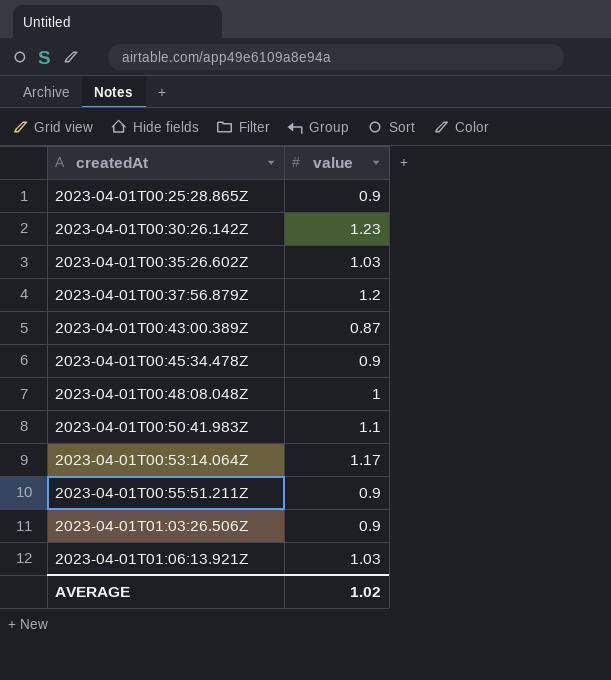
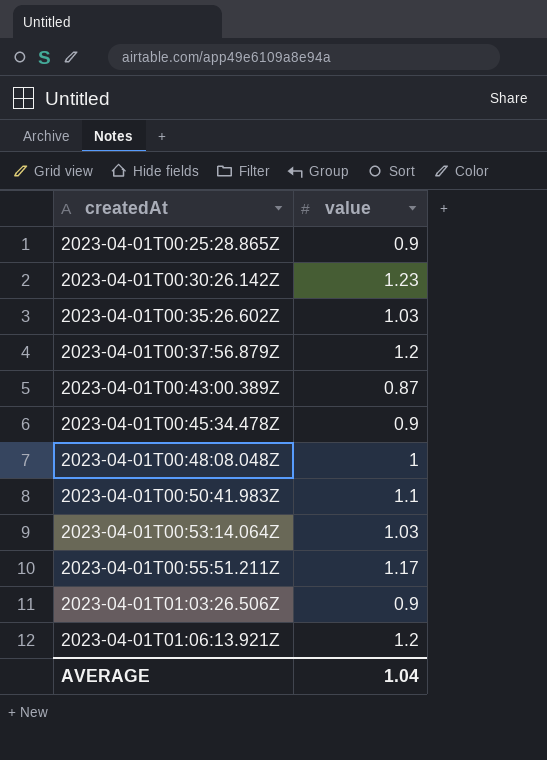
2023-04-01T00:53:14.064Z | value: 1.17 -> 1.03
2023-04-01T00:55:51.211Z | value: 0.9 -> 1.17
2023-04-01T01:06:13.921Z | value: 1.03 -> 1.2
AVERAGE | value: 1.02 -> 1.04

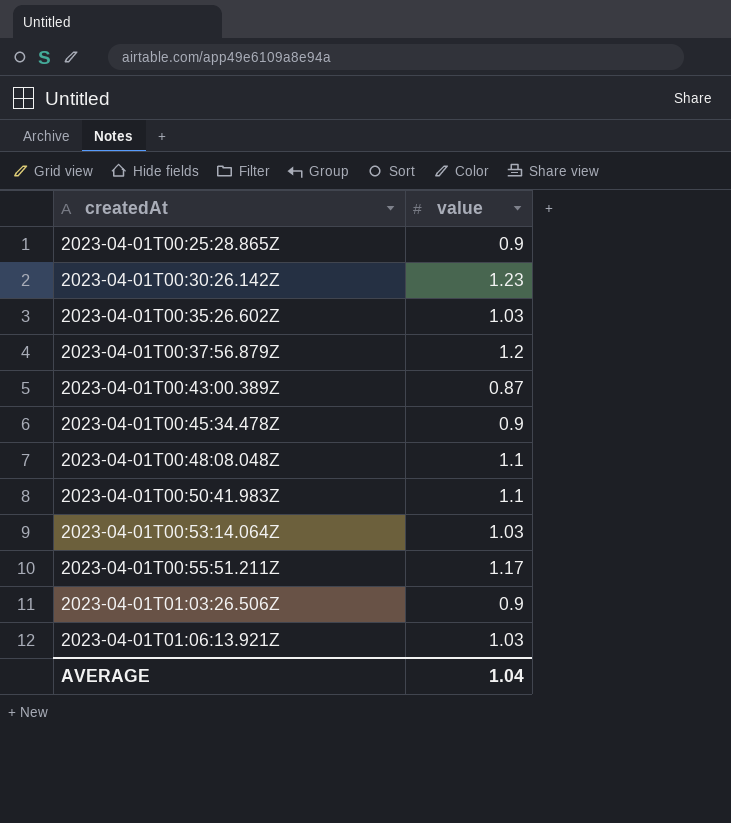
2023-04-01T00:48:08.048Z | value: 1 -> 1.1
2023-04-01T01:06:13.921Z | value: 1.2 -> 1.03

